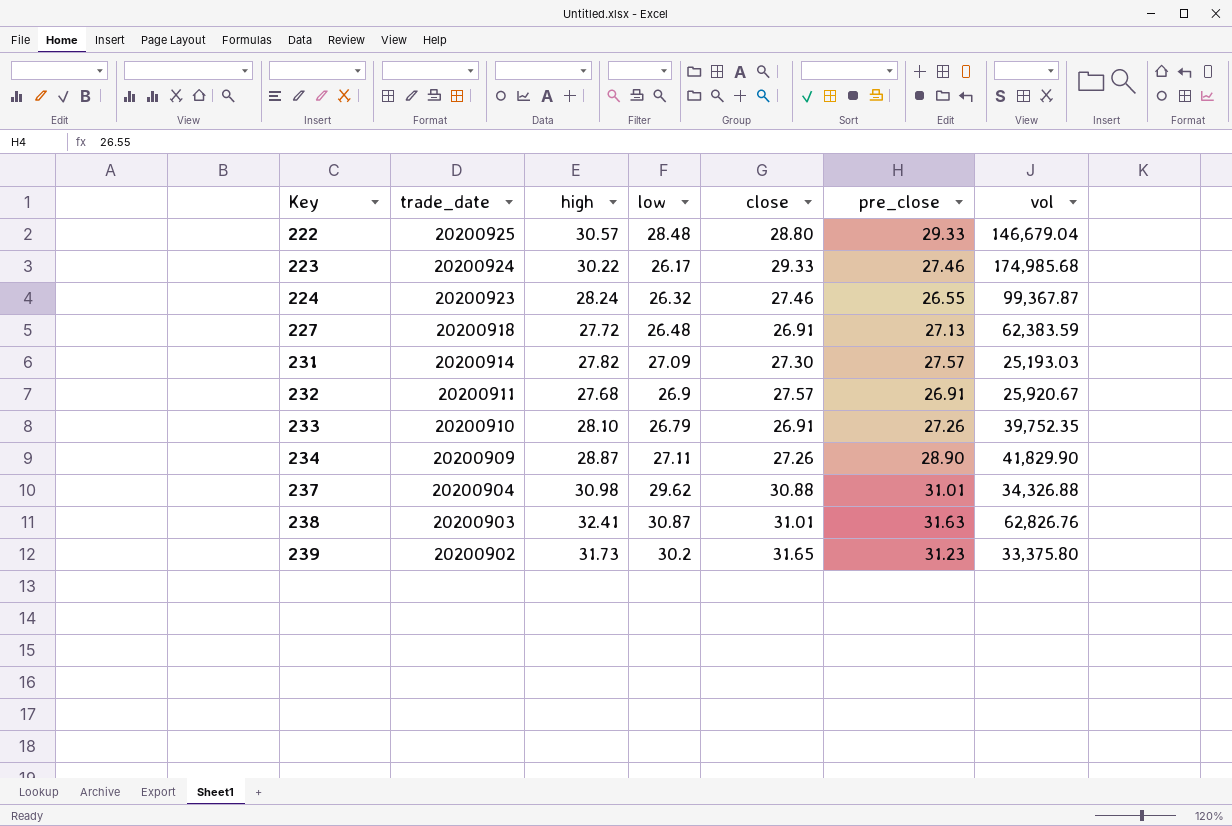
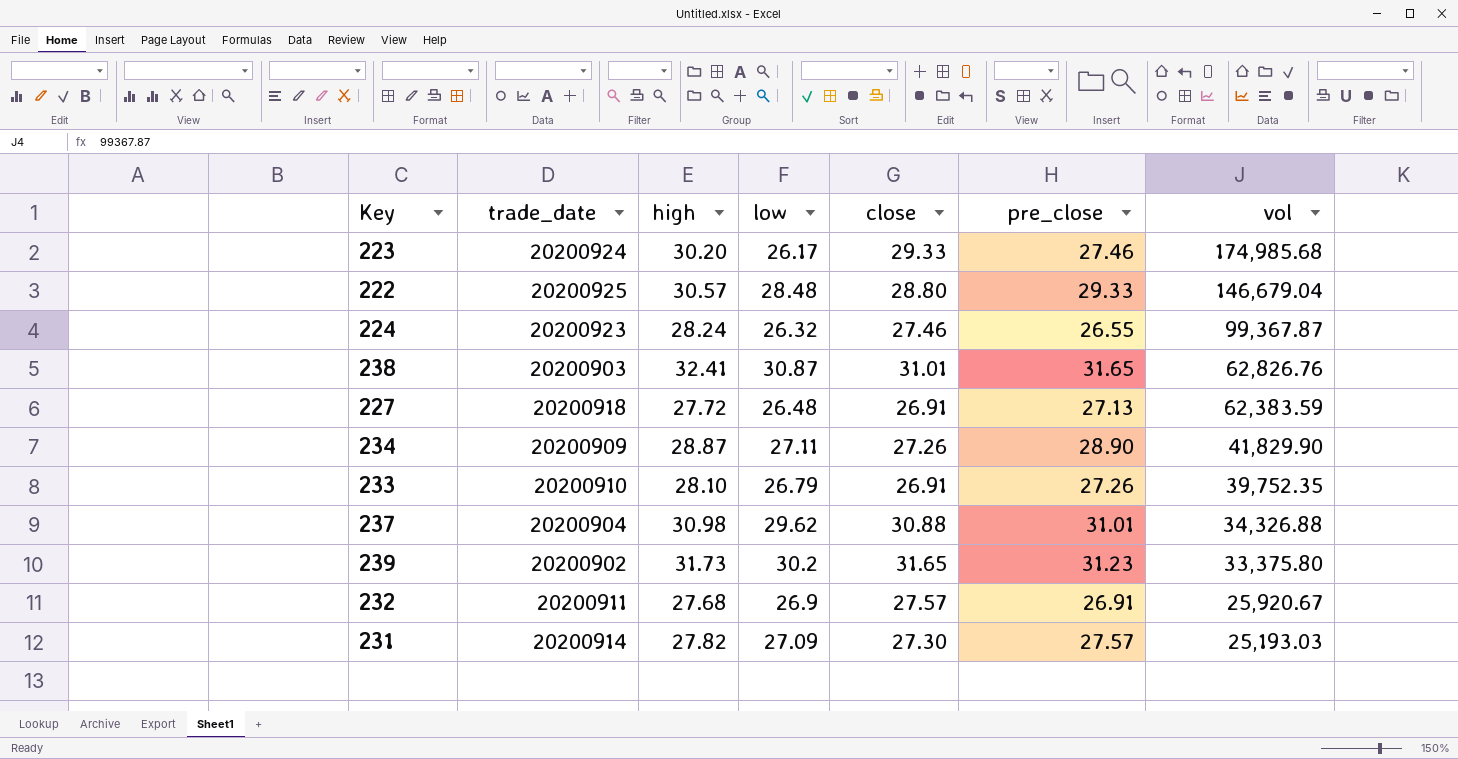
row order: Key ascending -> vol descending
223 | high: 30.22 -> 30.20
238 | pre_close: 31.63 -> 31.65

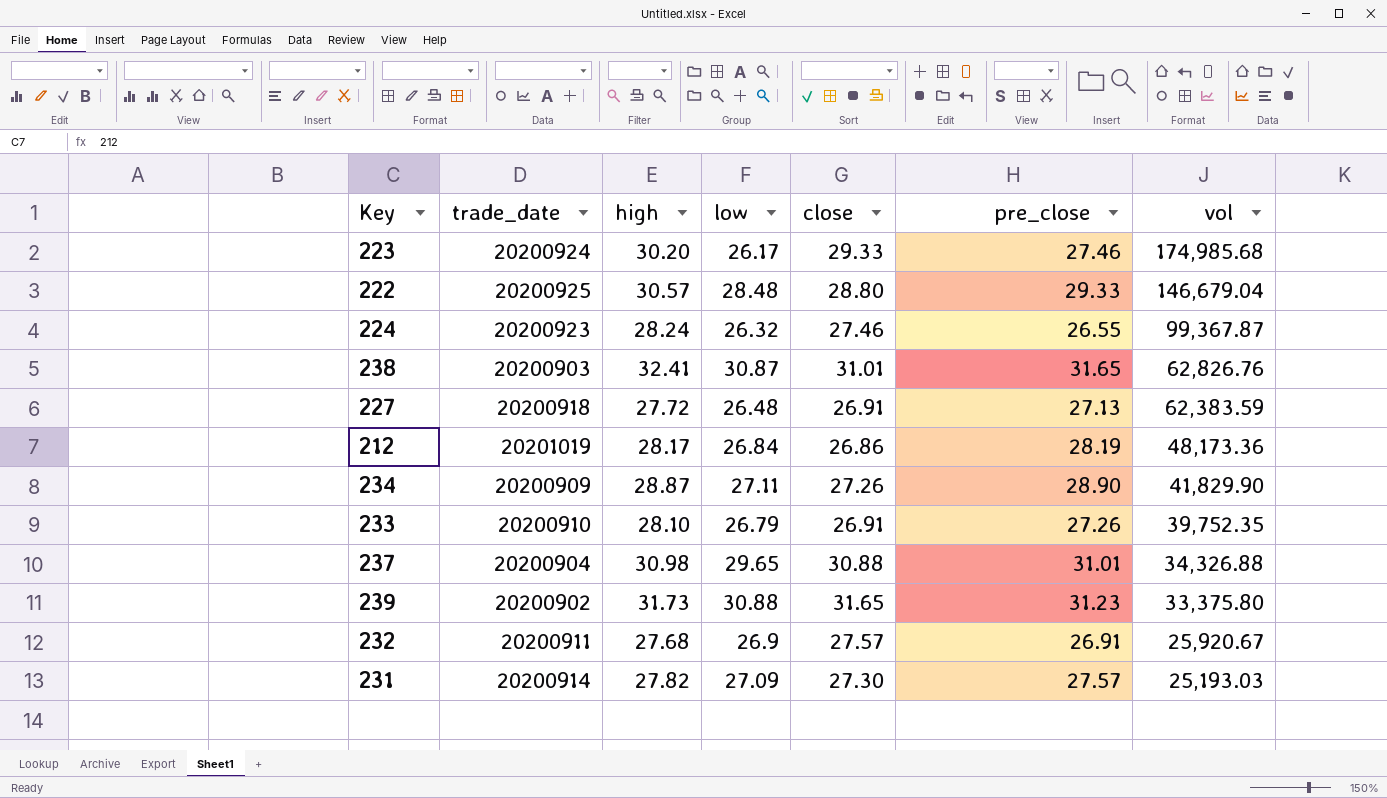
row 212: none -> 20201019 | 28.17 | 26.84 | 26.86 | 28.19 | 48,173.36
237 | low: 29.62 -> 29.65
239 | low: 30.2 -> 30.88

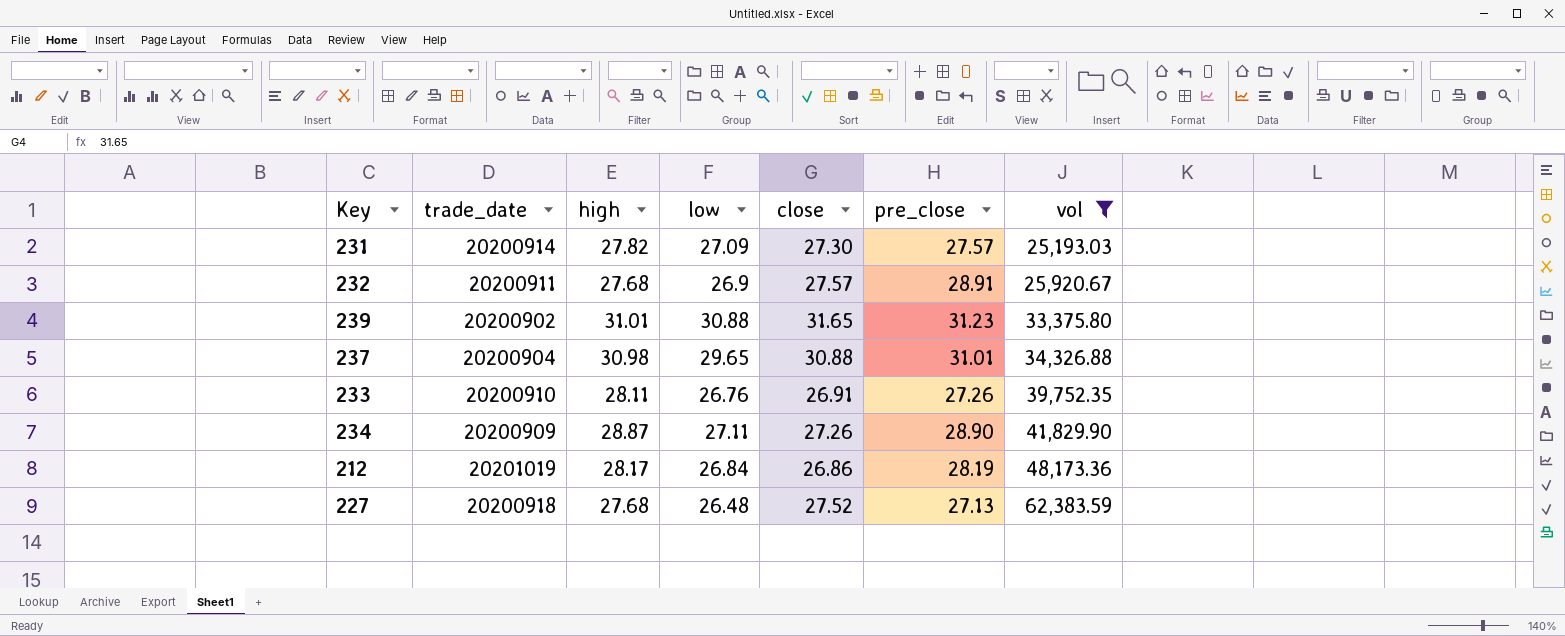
filter: none -> vol <= 62,383.59
row order: vol descending -> vol ascending
232 | pre_close: 26.91 -> 28.91
239 | high: 31.73 -> 31.01
233 | high: 28.10 -> 28.11
233 | low: 26.79 -> 26.76
227 | high: 27.72 -> 27.68
227 | close: 26.91 -> 27.52

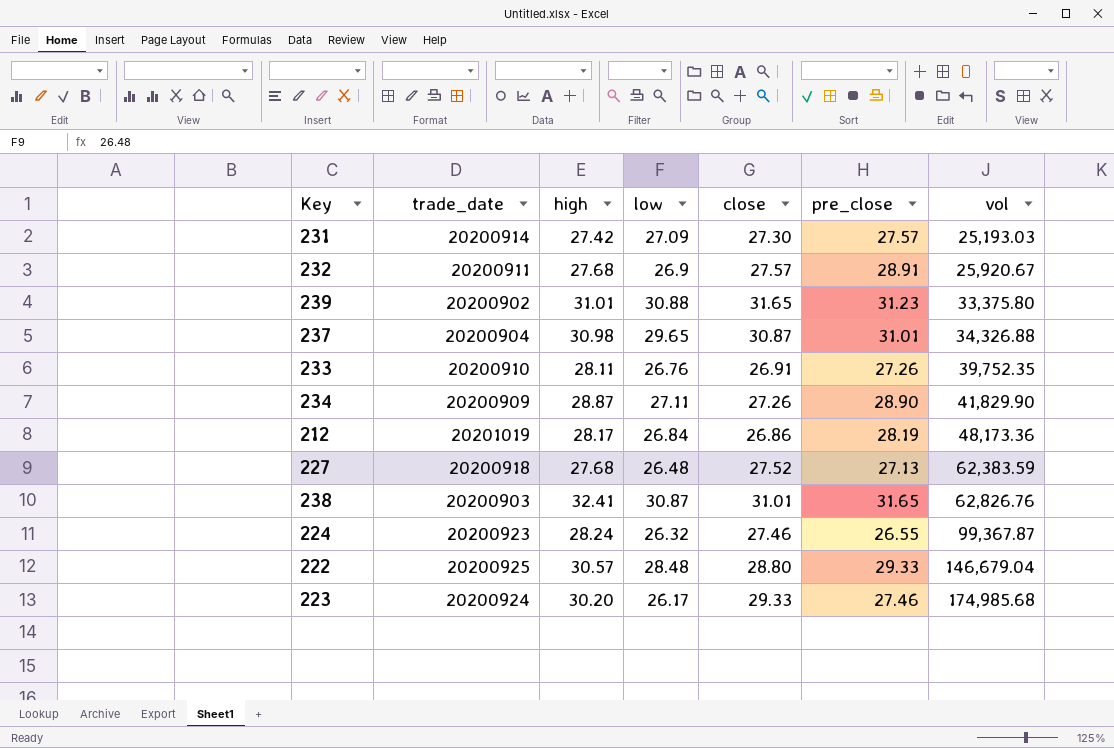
filter: vol <= 62,383.59 -> none
231 | high: 27.82 -> 27.42
237 | close: 30.88 -> 30.87

